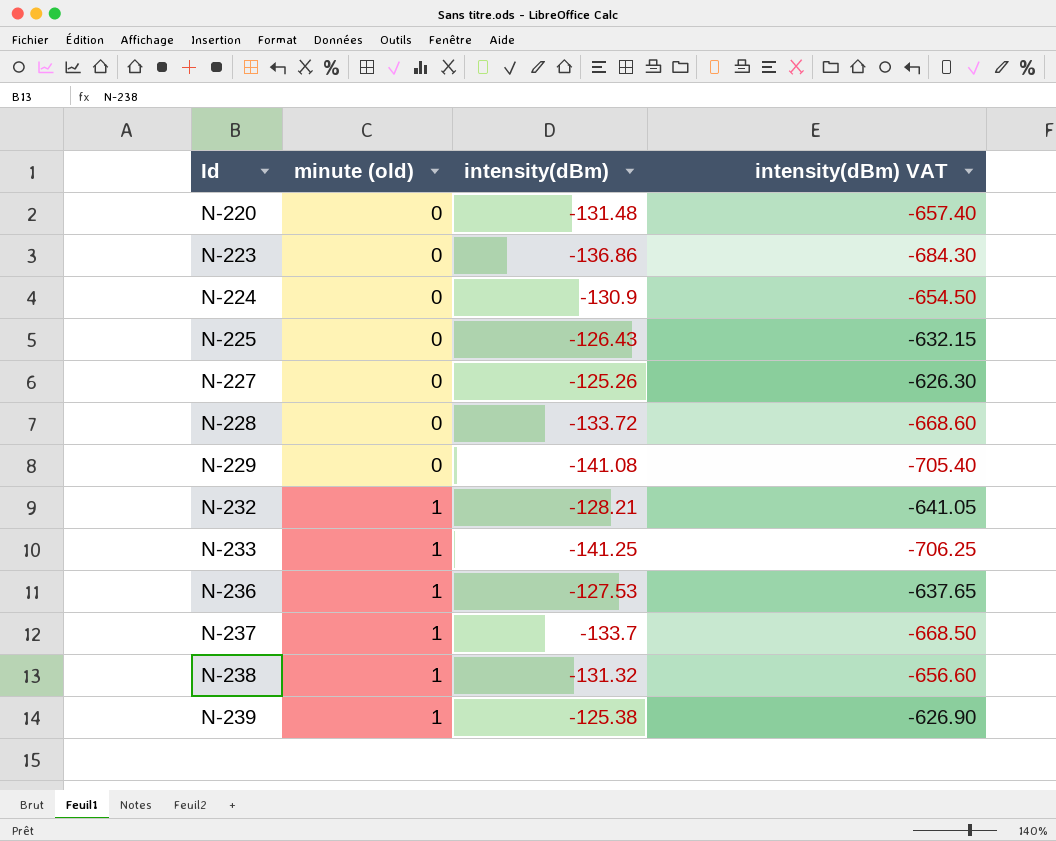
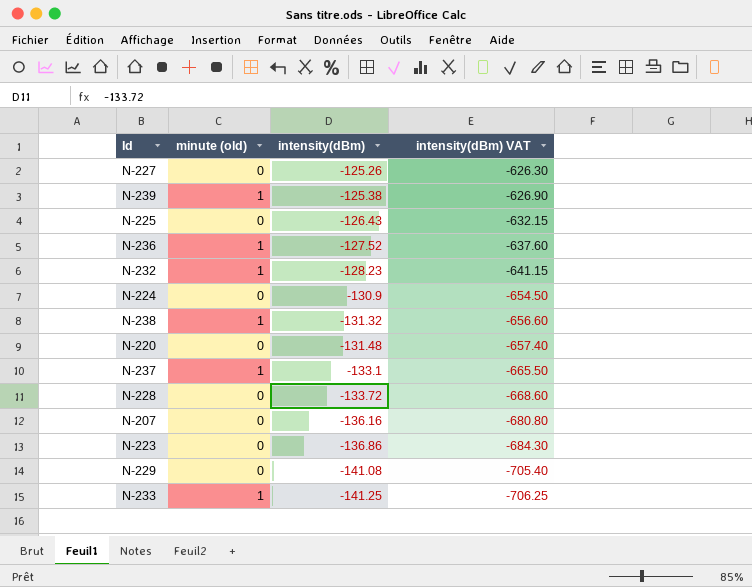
row order: Id ascending -> intensity(dBm) descending
N-236 | intensity(dBm): -127.53 -> -127.52
N-236 | intensity(dBm) VAT: -637.65 -> -637.60
N-232 | intensity(dBm): -128.21 -> -128.23
N-232 | intensity(dBm) VAT: -641.05 -> -641.15
N-237 | intensity(dBm): -133.7 -> -133.1
N-237 | intensity(dBm) VAT: -668.50 -> -665.50
row N-207: none -> 0 | -136.16 | -680.80

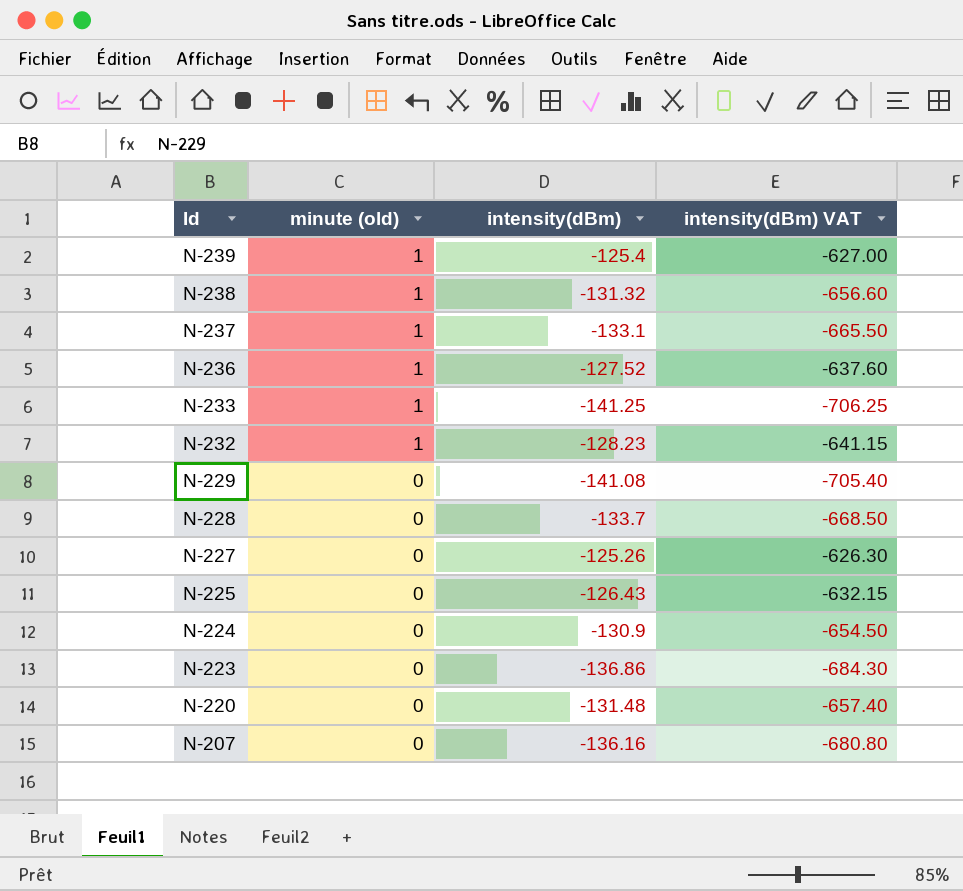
row order: intensity(dBm) descending -> Id descending
N-239 | intensity(dBm): -125.38 -> -125.4
N-239 | intensity(dBm) VAT: -626.90 -> -627.00
N-228 | intensity(dBm): -133.72 -> -133.7
N-228 | intensity(dBm) VAT: -668.60 -> -668.50

